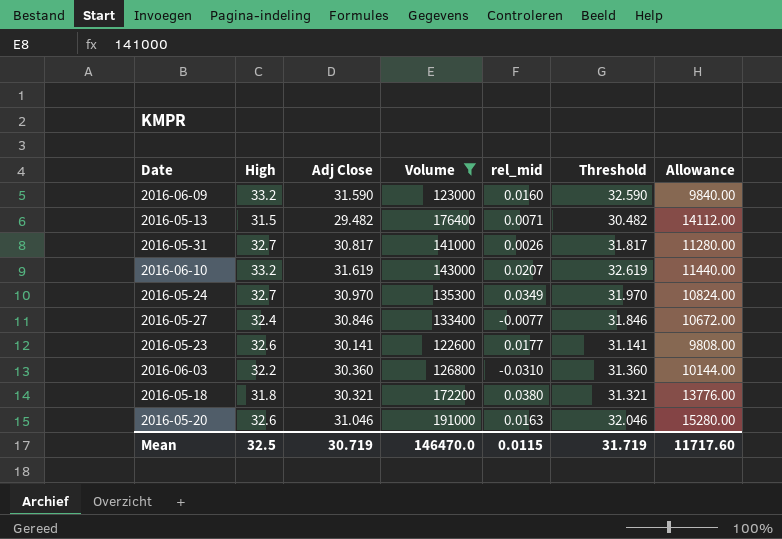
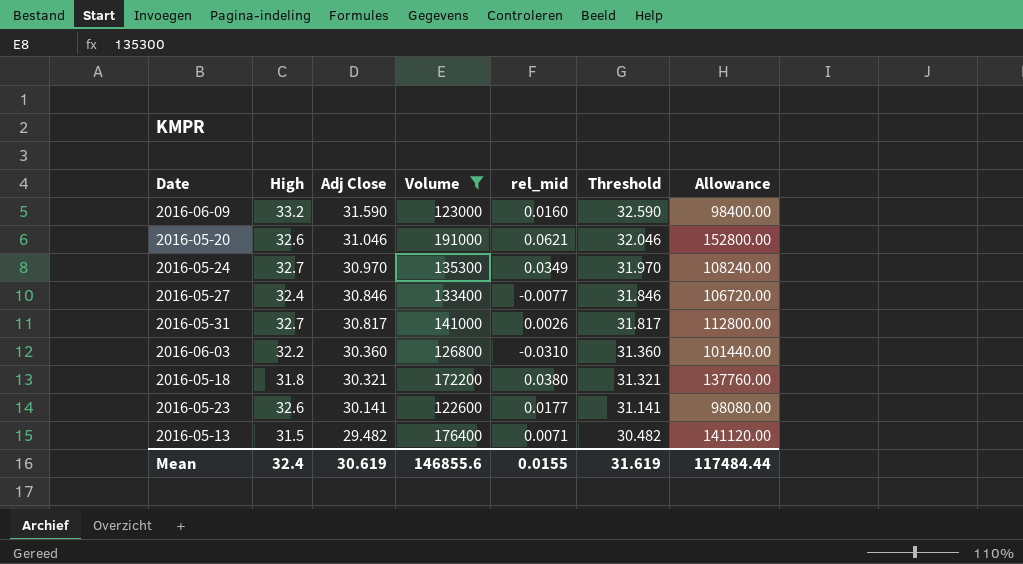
row order: none -> Adj Close descending
column Allowance | formula: [Volume] * 0.08 -> [Volume] * 0.8
row 2016-06-10: 33.2 | 31.619 | 143000 | 0.0207 | 32.619 | 11440.00 -> none
2016-05-20 | rel_mid: 0.0163 -> 0.0621
Mean | High: 32.5 -> 32.4
Mean | Adj Close: 30.719 -> 30.619
Mean | Volume: 146470.0 -> 146855.6
Mean | rel_mid: 0.0115 -> 0.0155
Mean | Threshold: 31.719 -> 31.619
Mean | Allowance: 11717.60 -> 117484.44

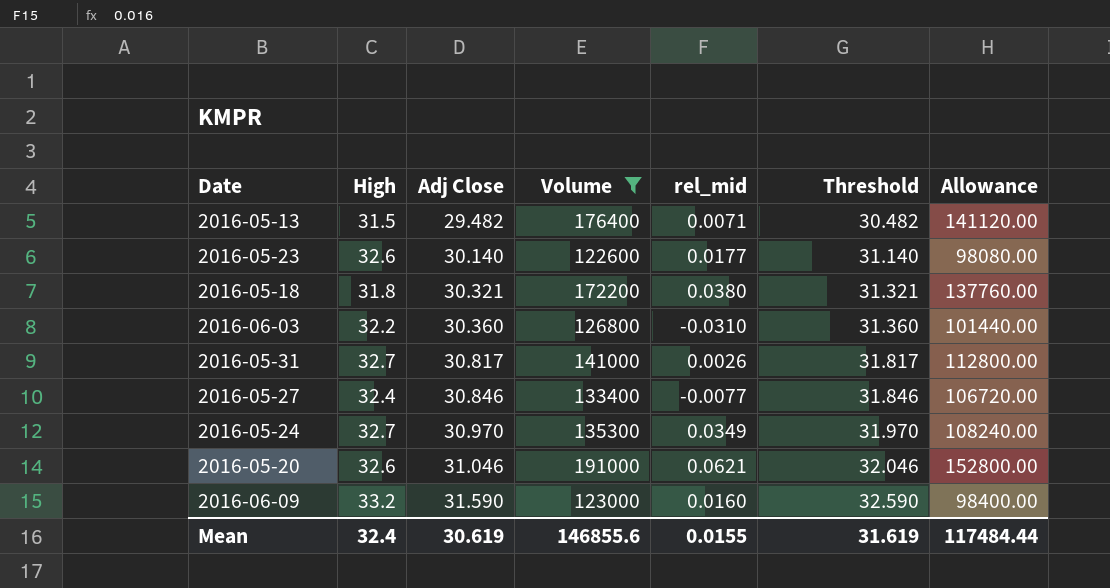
row order: Adj Close descending -> Adj Close ascending
2016-05-23 | Adj Close: 30.141 -> 30.140
2016-05-23 | Threshold: 31.141 -> 31.140

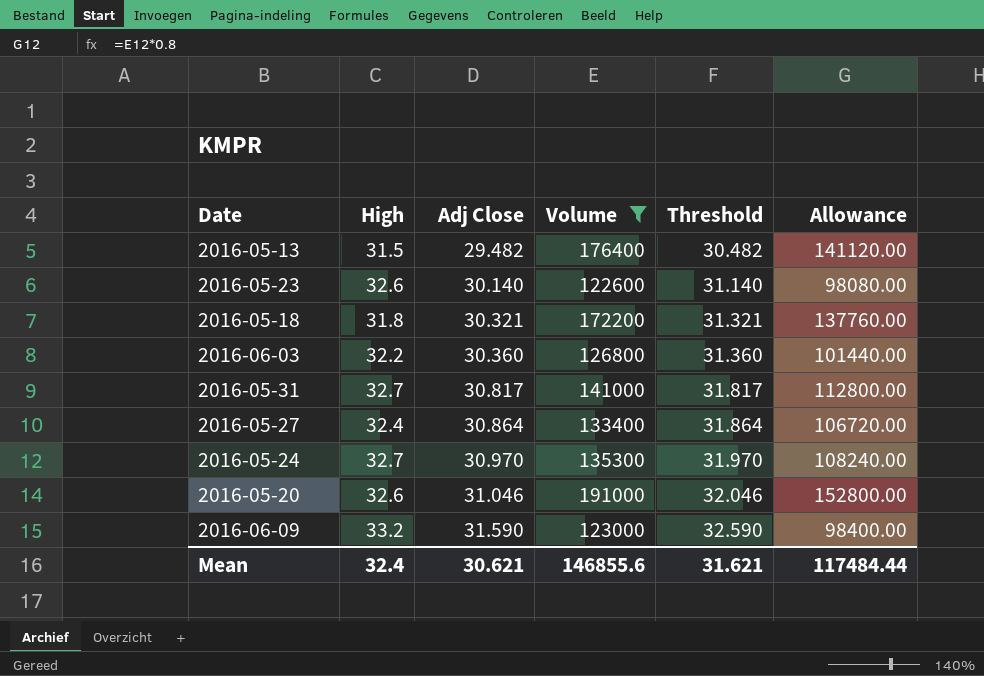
column rel_mid | position: 5 -> none
2016-05-27 | Adj Close: 30.846 -> 30.864
2016-05-27 | Threshold: 31.846 -> 31.864
Mean | Adj Close: 30.619 -> 30.621
Mean | Threshold: 31.619 -> 31.621

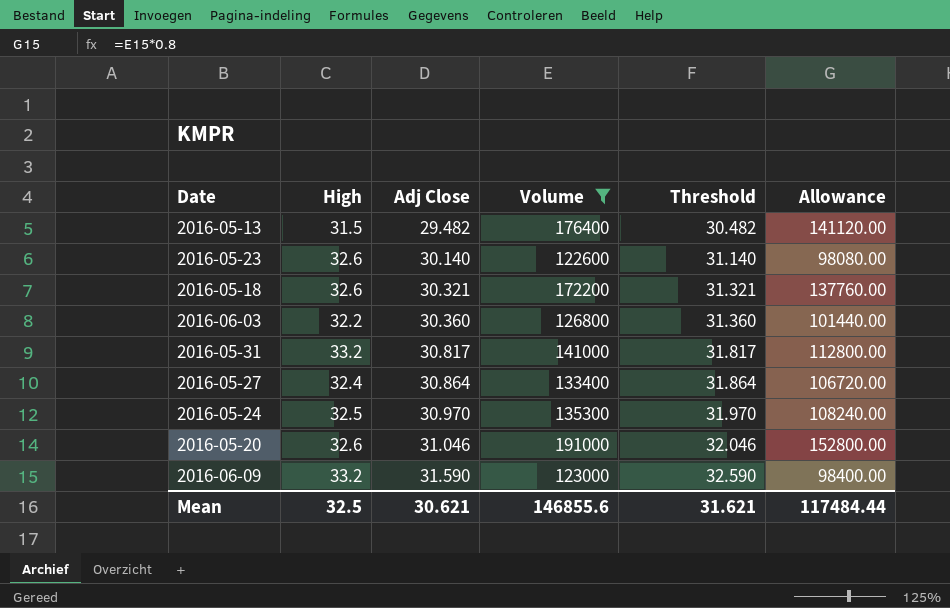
2016-05-18 | High: 31.8 -> 32.6
2016-05-31 | High: 32.7 -> 33.2
2016-05-24 | High: 32.7 -> 32.5
Mean | High: 32.4 -> 32.5

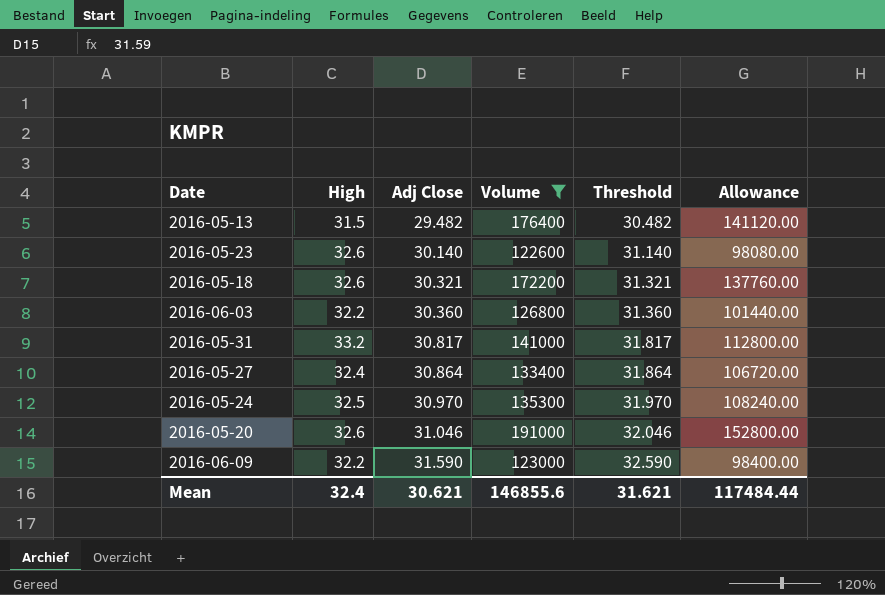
2016-06-09 | High: 33.2 -> 32.2
Mean | High: 32.5 -> 32.4

